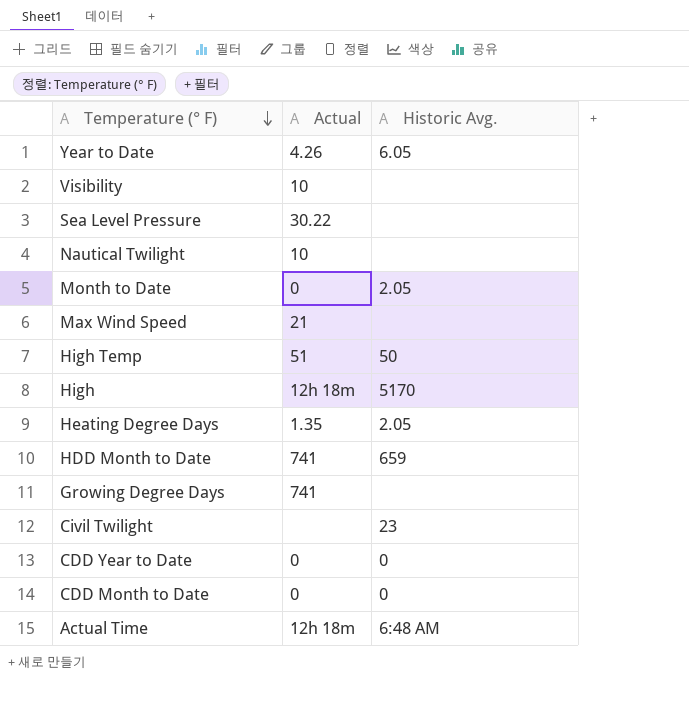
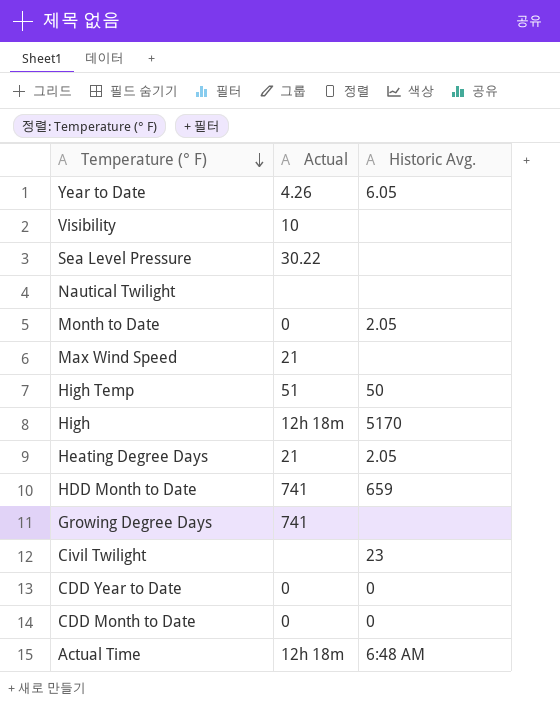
Nautical Twilight | Actual: 10 -> none
Heating Degree Days | Actual: 1.35 -> 21

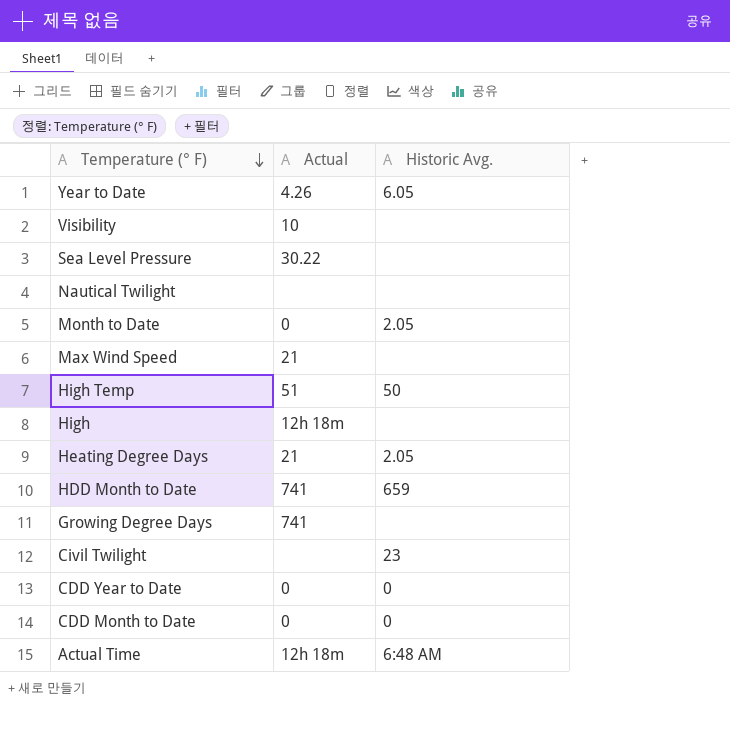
High | Historic Avg.: 5170 -> none

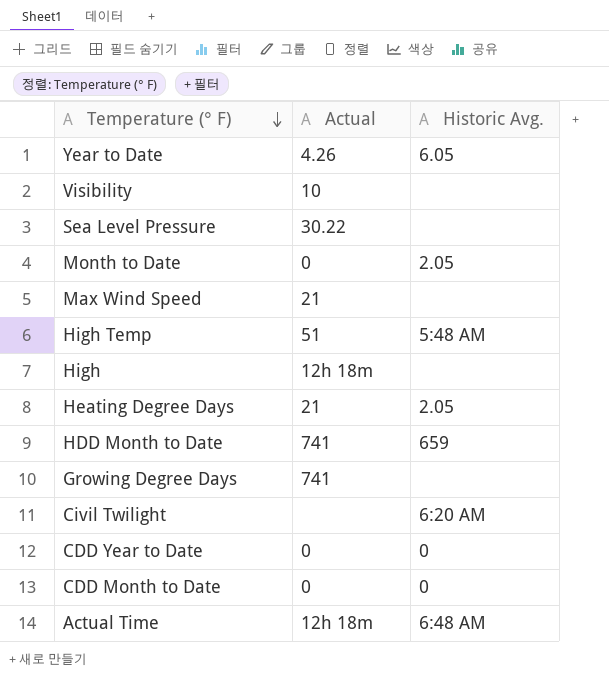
row Nautical Twilight: none | none -> none
High Temp | Historic Avg.: 50 -> 5:48 AM
Civil Twilight | Historic Avg.: 23 -> 6:20 AM

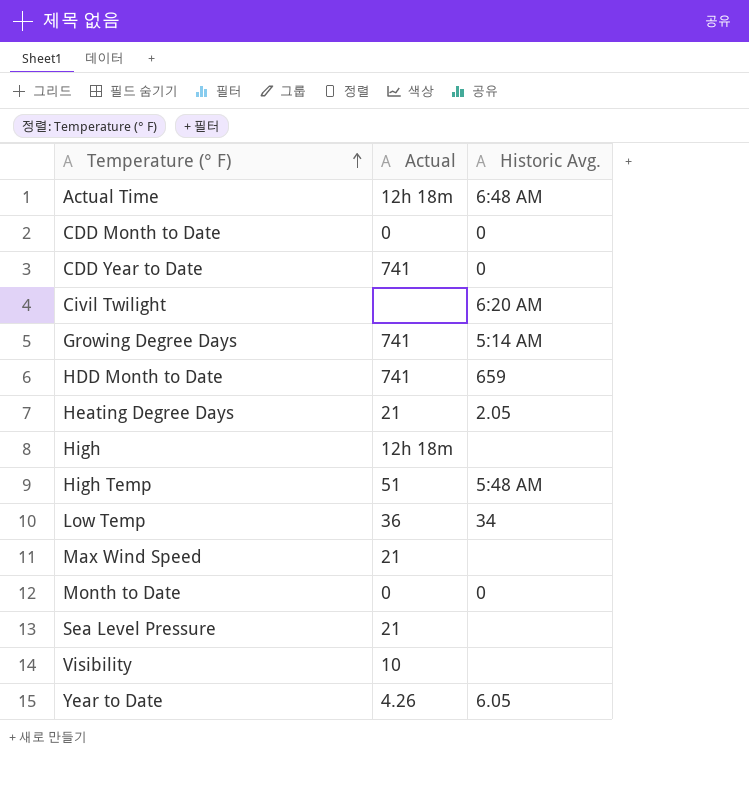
row order: Temperature (° F) descending -> Temperature (° F) ascending
CDD Year to Date | Actual: 0 -> 741
Growing Degree Days | Historic Avg.: none -> 5:14 AM
row Low Temp: none -> 36 | 34
Month to Date | Historic Avg.: 2.05 -> 0
Sea Level Pressure | Actual: 30.22 -> 21

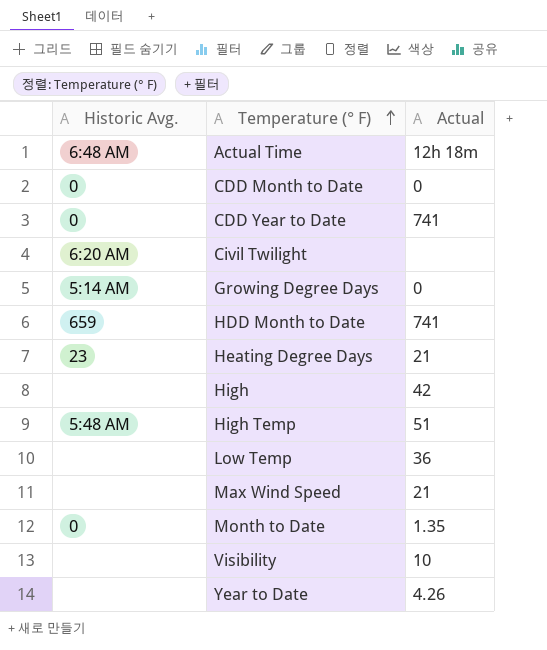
column Historic Avg. | position: 3 -> 1
row Sea Level Pressure: 21 | none -> none
Growing Degree Days | Actual: 741 -> 0
Heating Degree Days | Historic Avg.: 2.05 -> 23
High | Actual: 12h 18m -> 42
Low Temp | Historic Avg.: 34 -> none
Month to Date | Actual: 0 -> 1.35
Year to Date | Historic Avg.: 6.05 -> none

